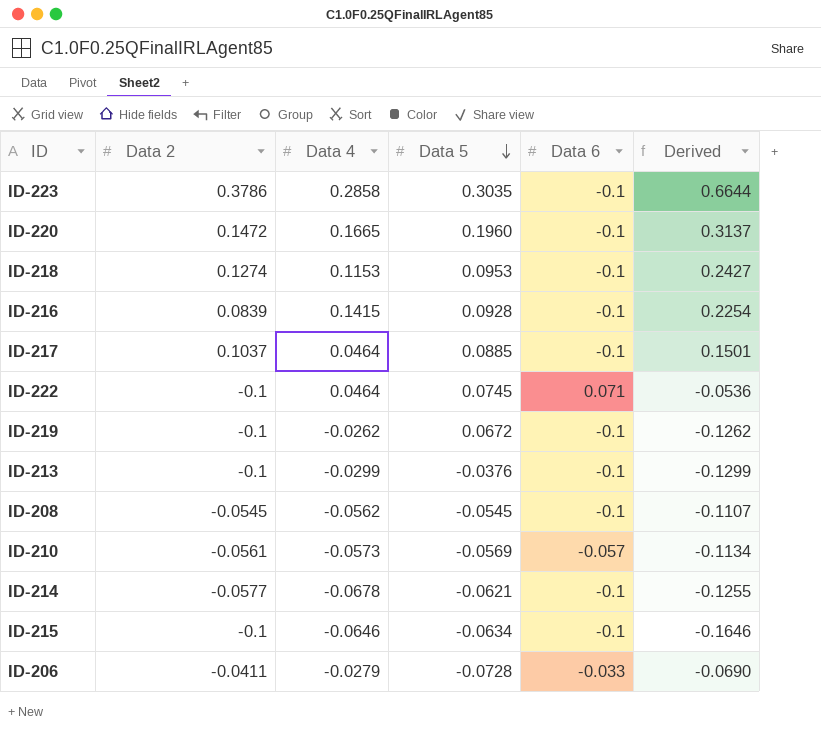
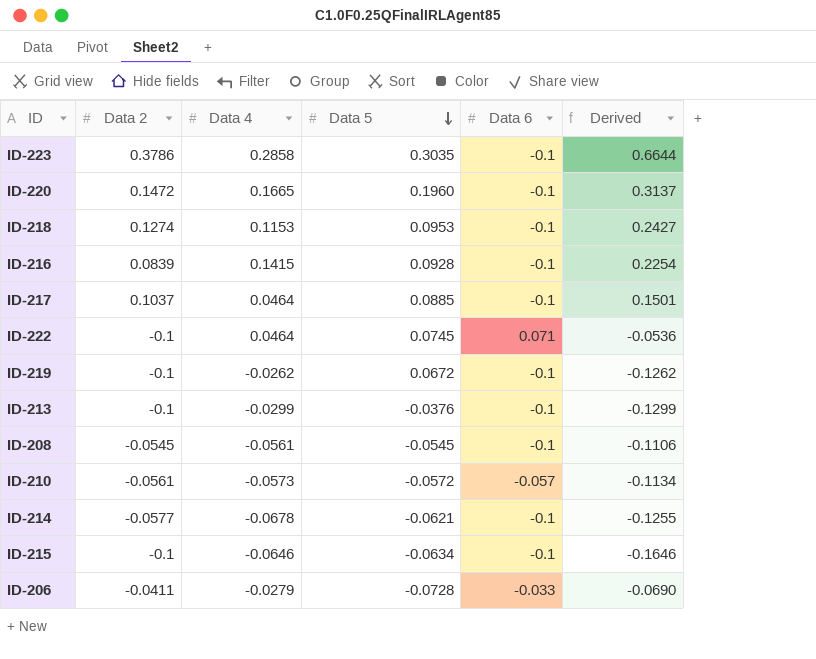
ID-208 | Data 4: -0.0562 -> -0.0561
ID-208 | Derived: -0.1107 -> -0.1106
ID-210 | Data 5: -0.0569 -> -0.0572

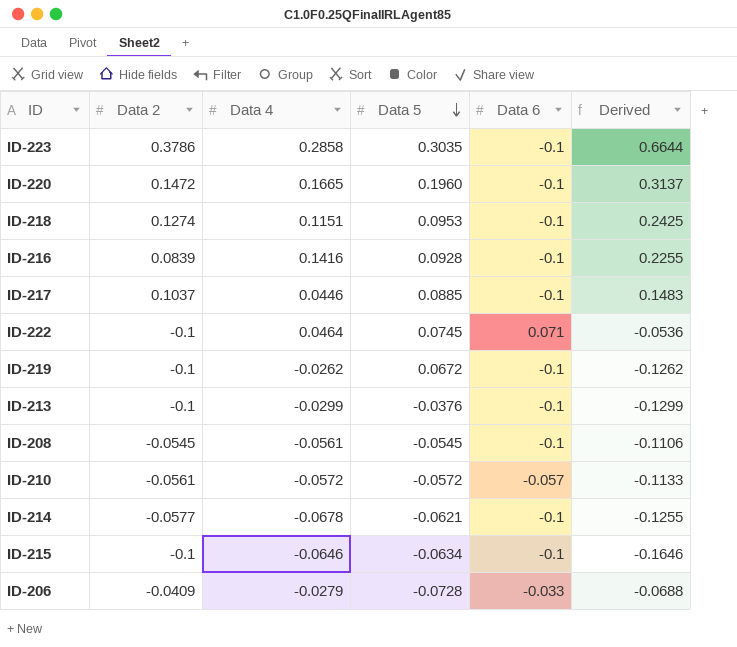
ID-218 | Data 4: 0.1153 -> 0.1151
ID-218 | Derived: 0.2427 -> 0.2425
ID-216 | Data 4: 0.1415 -> 0.1416
ID-216 | Derived: 0.2254 -> 0.2255
ID-217 | Data 4: 0.0464 -> 0.0446
ID-217 | Derived: 0.1501 -> 0.1483
ID-210 | Data 4: -0.0573 -> -0.0572
ID-210 | Derived: -0.1134 -> -0.1133
ID-206 | Data 2: -0.0411 -> -0.0409
ID-206 | Derived: -0.0690 -> -0.0688

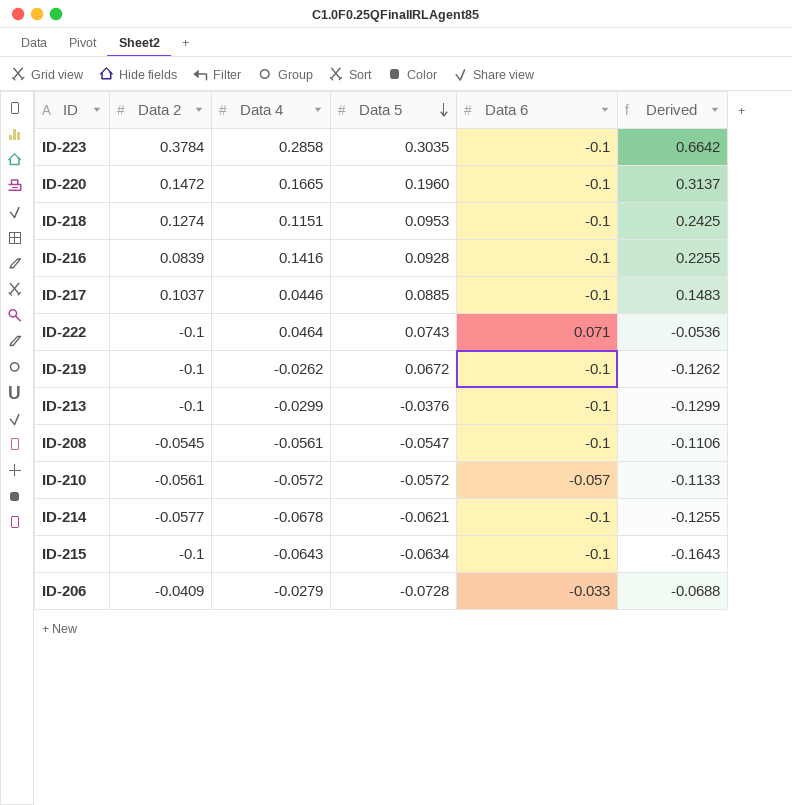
ID-223 | Data 2: 0.3786 -> 0.3784
ID-223 | Derived: 0.6644 -> 0.6642
ID-222 | Data 5: 0.0745 -> 0.0743
ID-208 | Data 5: -0.0545 -> -0.0547
ID-215 | Data 4: -0.0646 -> -0.0643
ID-215 | Derived: -0.1646 -> -0.1643

